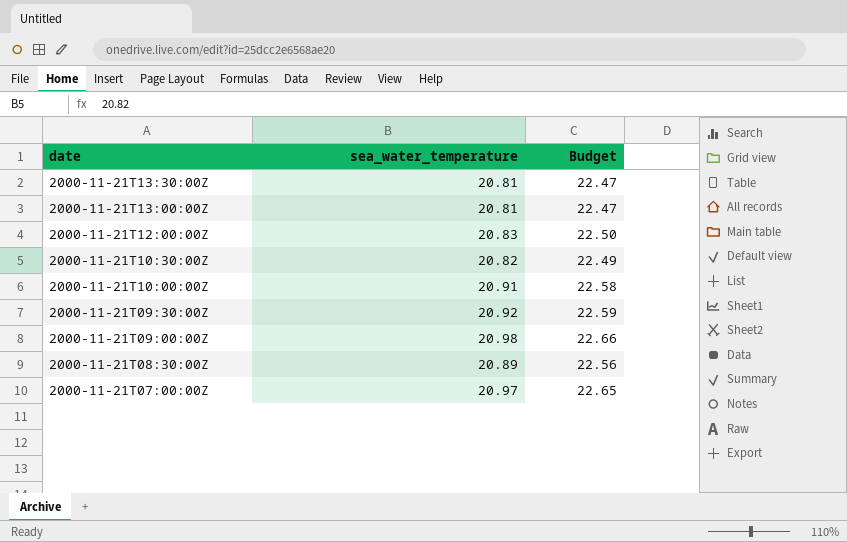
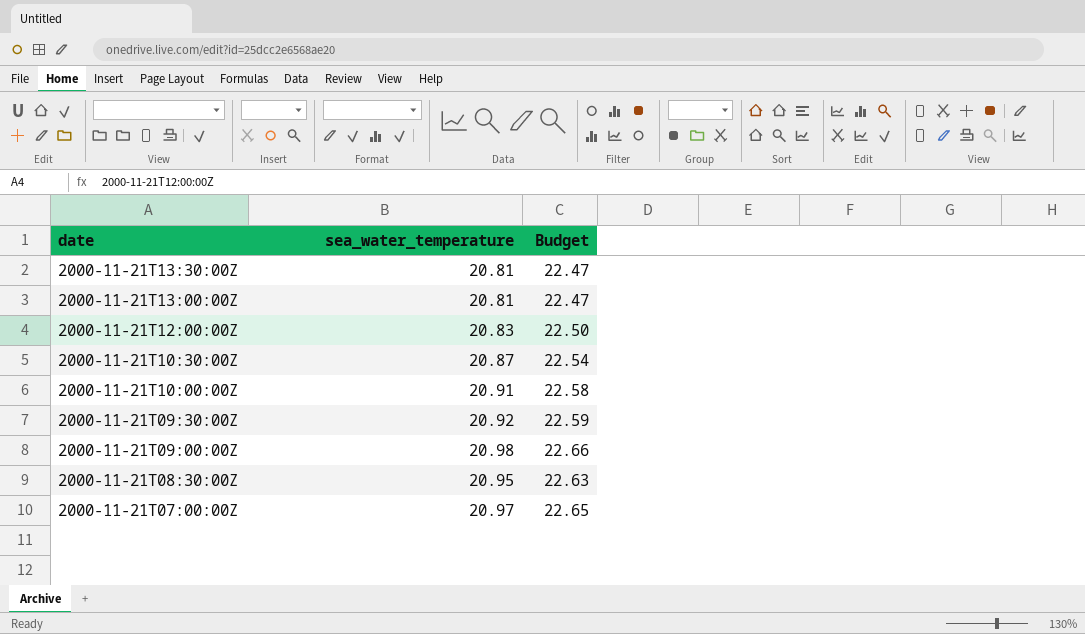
2000-11-21T10:30:00Z | sea_water_temperature: 20.82 -> 20.87
2000-11-21T10:30:00Z | Budget: 22.49 -> 22.54
2000-11-21T08:30:00Z | sea_water_temperature: 20.89 -> 20.95
2000-11-21T08:30:00Z | Budget: 22.56 -> 22.63

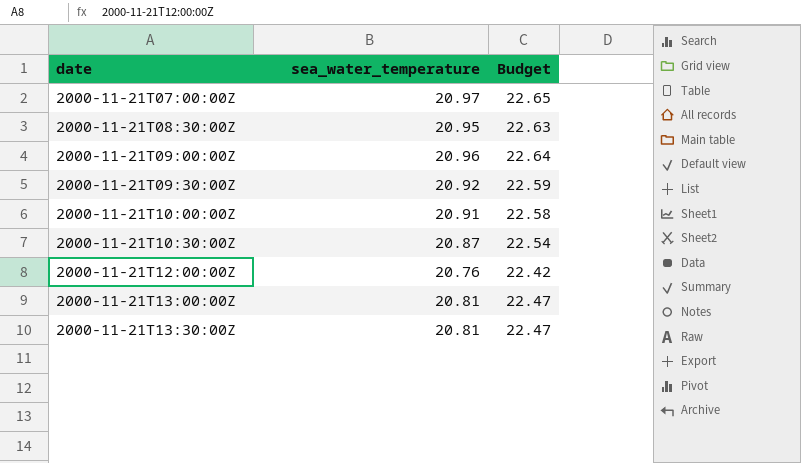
row order: date descending -> date ascending
2000-11-21T09:00:00Z | sea_water_temperature: 20.98 -> 20.96
2000-11-21T09:00:00Z | Budget: 22.66 -> 22.64
2000-11-21T12:00:00Z | sea_water_temperature: 20.83 -> 20.76
2000-11-21T12:00:00Z | Budget: 22.50 -> 22.42

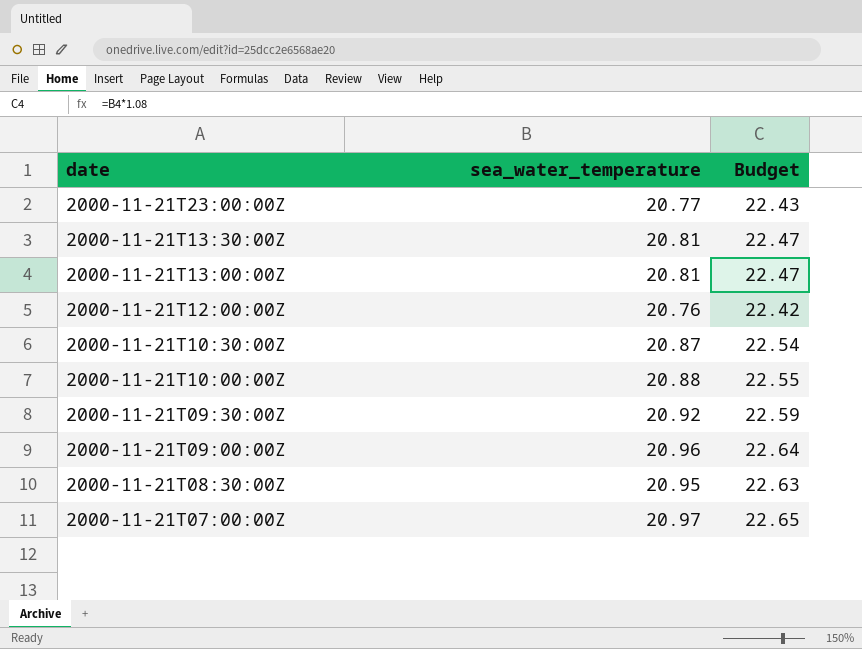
row order: date ascending -> date descending
row 2000-11-21T23:00:00Z: none -> 20.77 | 22.43
2000-11-21T10:00:00Z | sea_water_temperature: 20.91 -> 20.88
2000-11-21T10:00:00Z | Budget: 22.58 -> 22.55

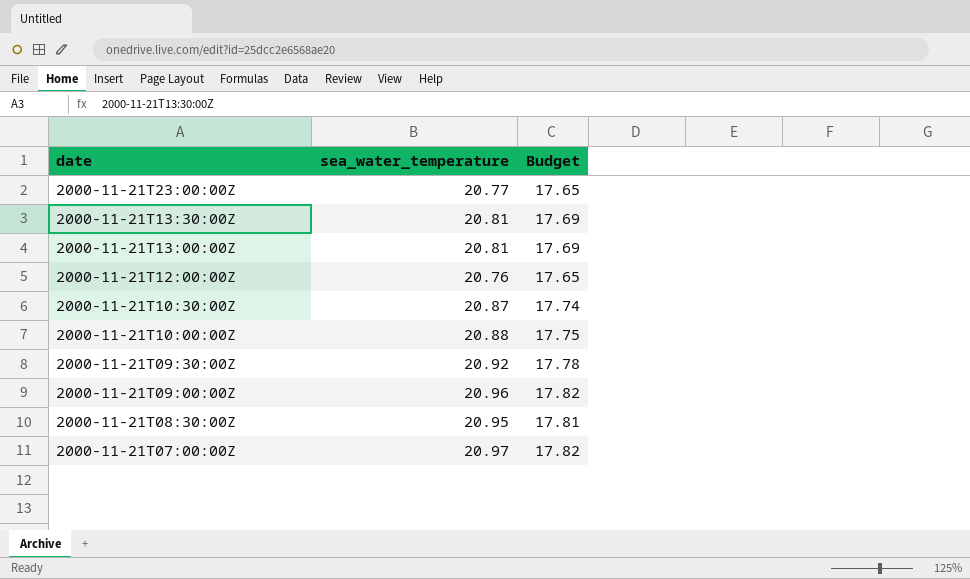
column Budget | formula: [sea_water_temperature] * 1.08 -> [sea_water_temperature] * 0.85

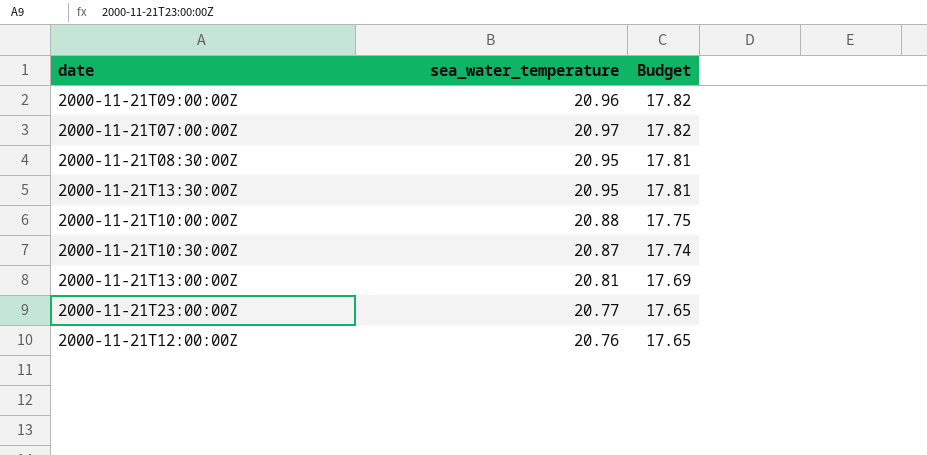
row order: date descending -> Budget descending
row 2000-11-21T09:30:00Z: 20.92 | 17.78 -> none
2000-11-21T13:30:00Z | sea_water_temperature: 20.81 -> 20.95
2000-11-21T13:30:00Z | Budget: 17.69 -> 17.81

